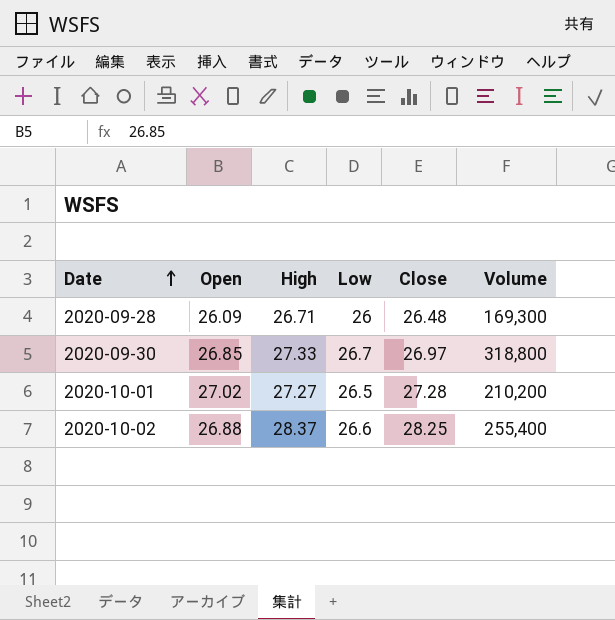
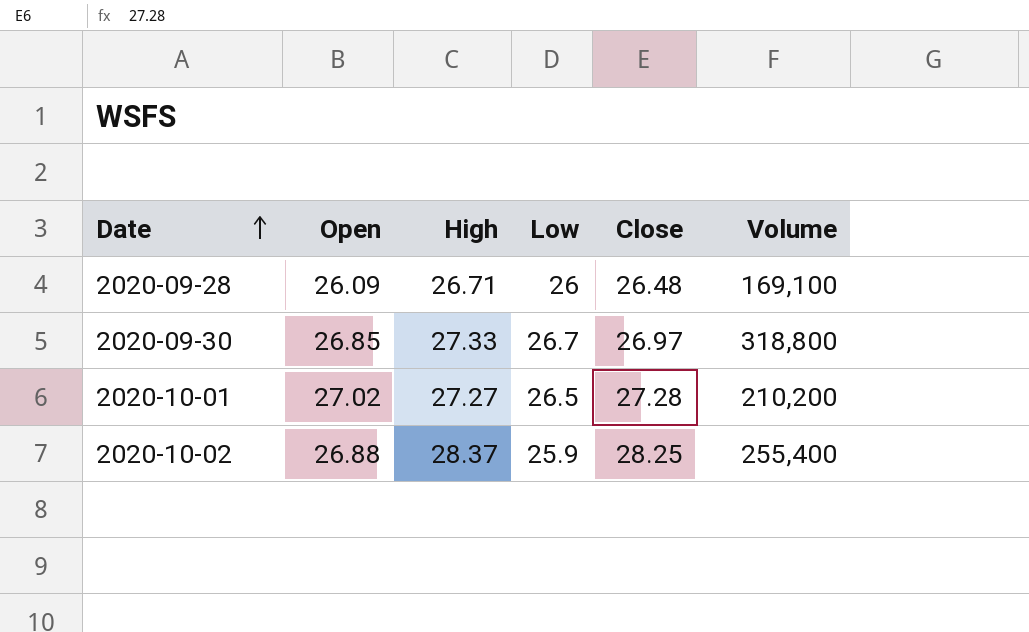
2020-09-28 | Volume: 169,300 -> 169,100
2020-10-02 | Low: 26.6 -> 25.9

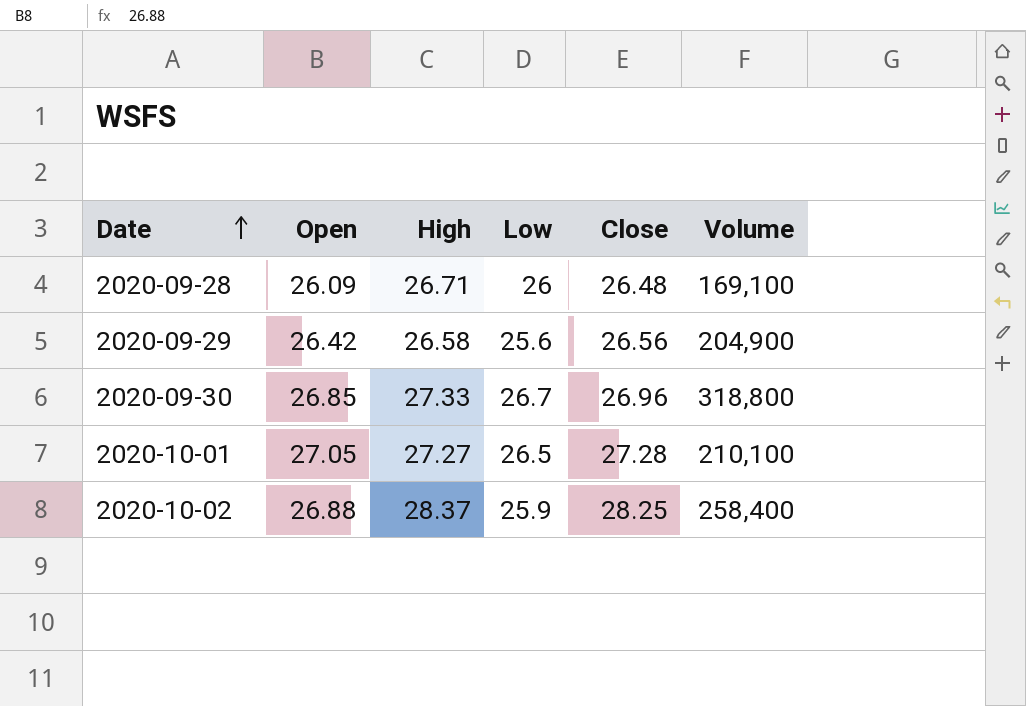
row 2020-09-29: none -> 26.42 | 26.58 | 25.6 | 26.56 | 204,900
2020-09-30 | Close: 26.97 -> 26.96
2020-10-01 | Open: 27.02 -> 27.05
2020-10-01 | Volume: 210,200 -> 210,100
2020-10-02 | Volume: 255,400 -> 258,400

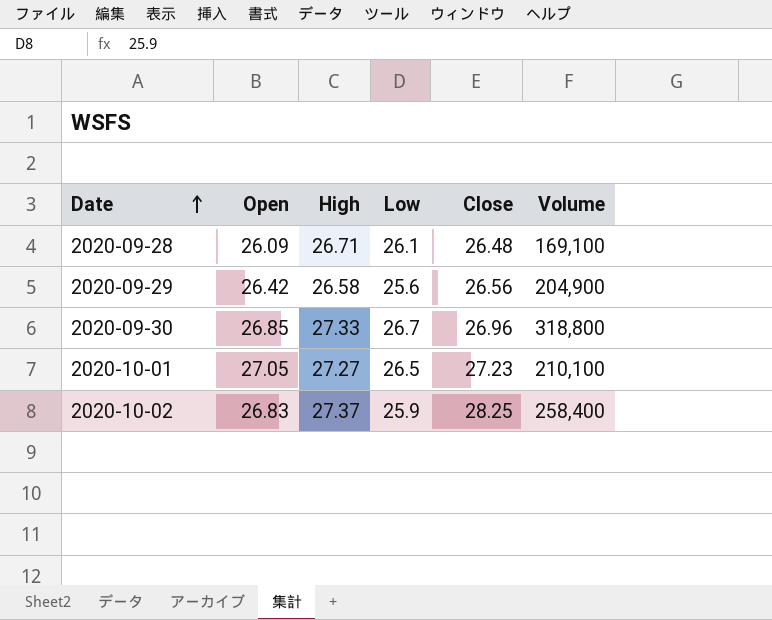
2020-09-28 | Low: 26 -> 26.1
2020-10-01 | Close: 27.28 -> 27.23
2020-10-02 | Open: 26.88 -> 26.83
2020-10-02 | High: 28.37 -> 27.37

